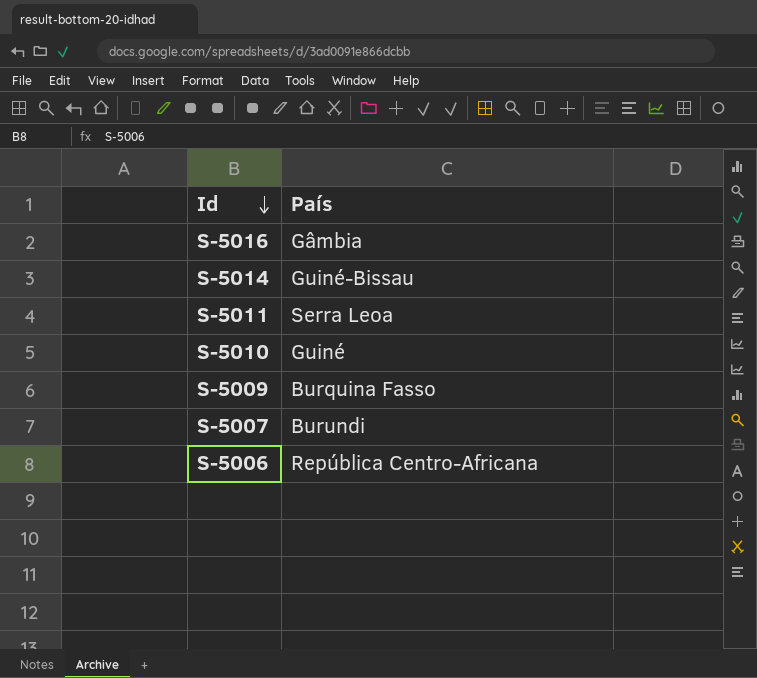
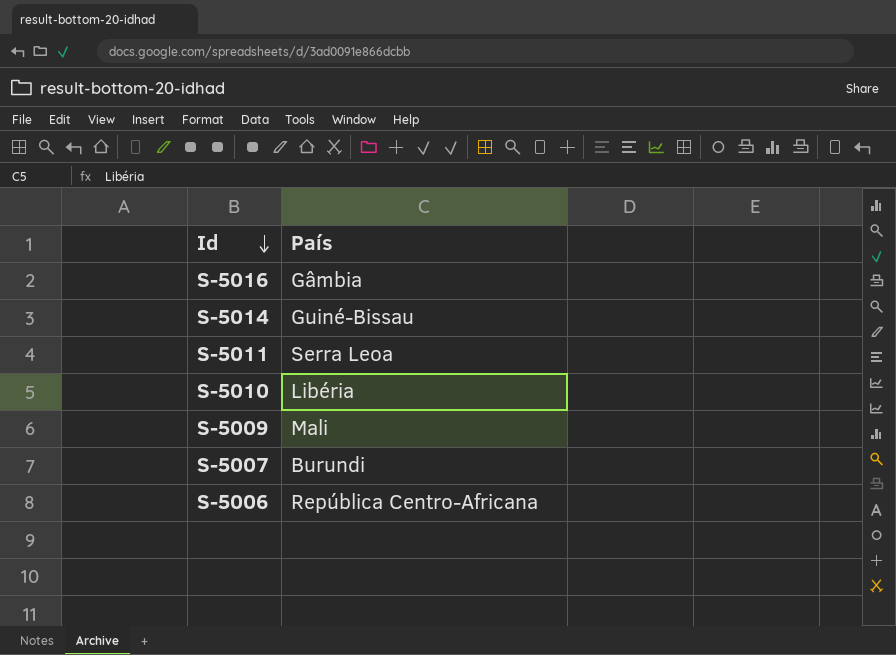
S-5010 | País: Guiné -> Libéria
S-5009 | País: Burquina Fasso -> Mali

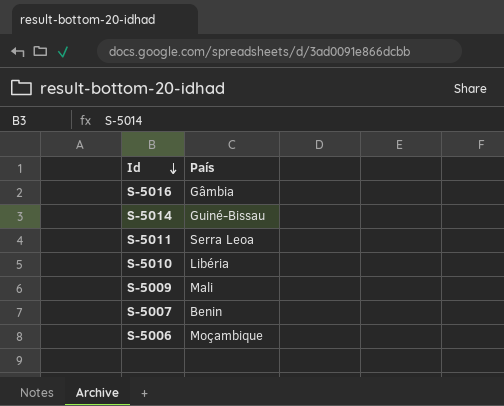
S-5007 | País: Burundi -> Benin
S-5006 | País: República Centro-Africana -> Moçambique

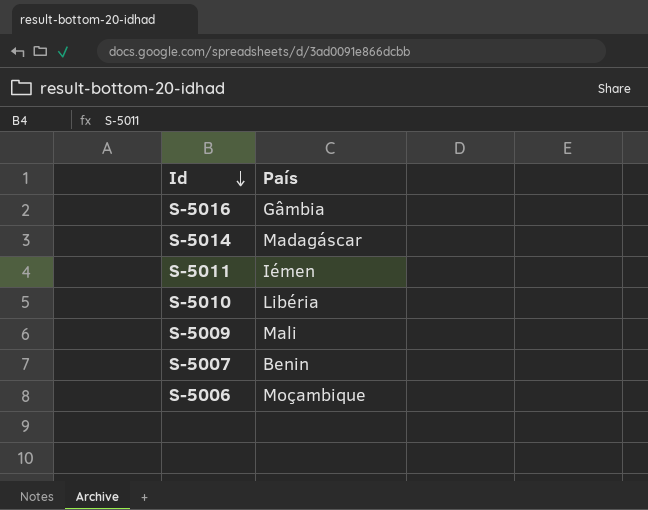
S-5014 | País: Guiné-Bissau -> Madagáscar
S-5011 | País: Serra Leoa -> Iémen

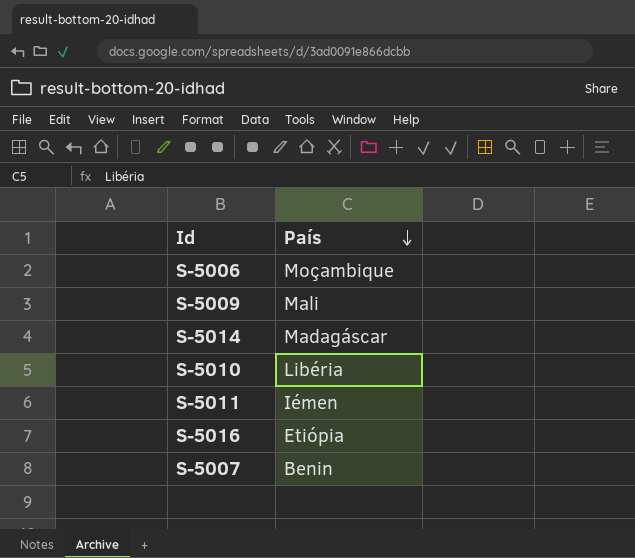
row order: Id descending -> País descending
S-5016 | País: Gâmbia -> Etiópia

